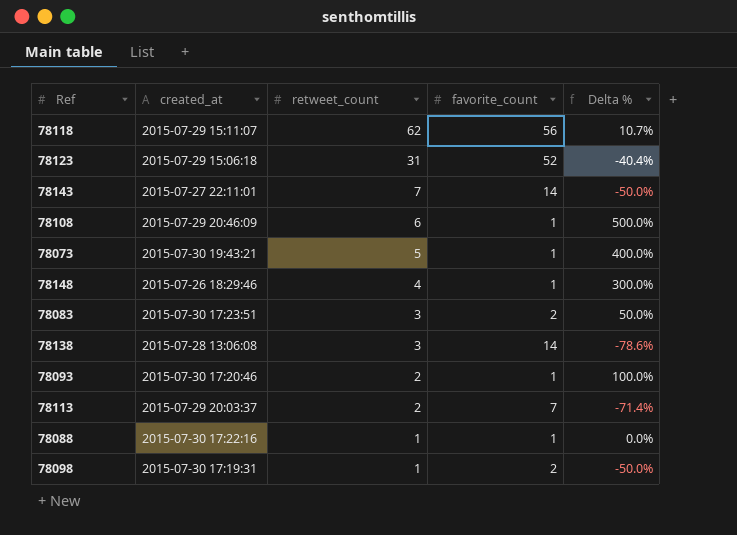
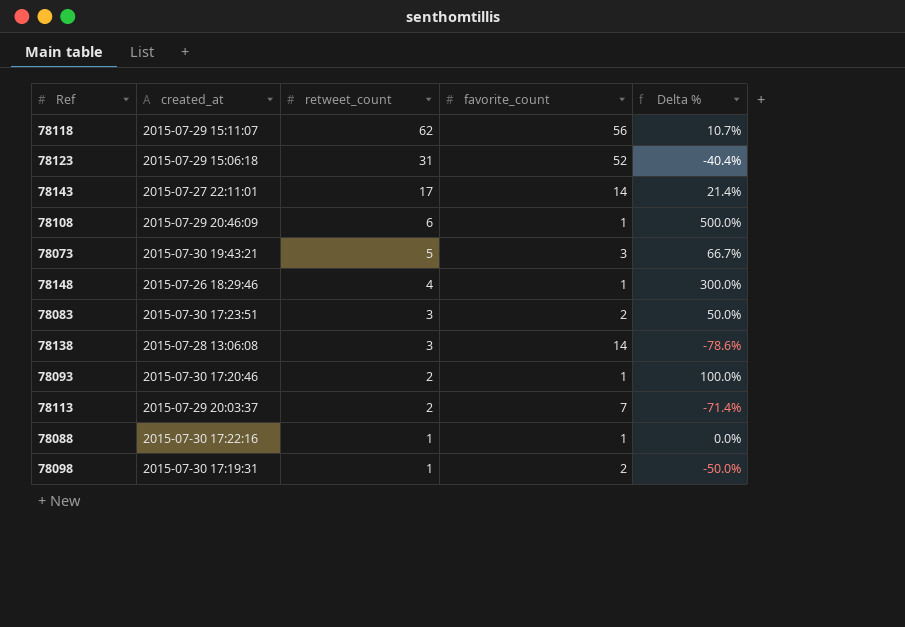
78143 | retweet_count: 7 -> 17
78143 | Delta %: -50.0% -> 21.4%
78073 | favorite_count: 1 -> 3
78073 | Delta %: 400.0% -> 66.7%

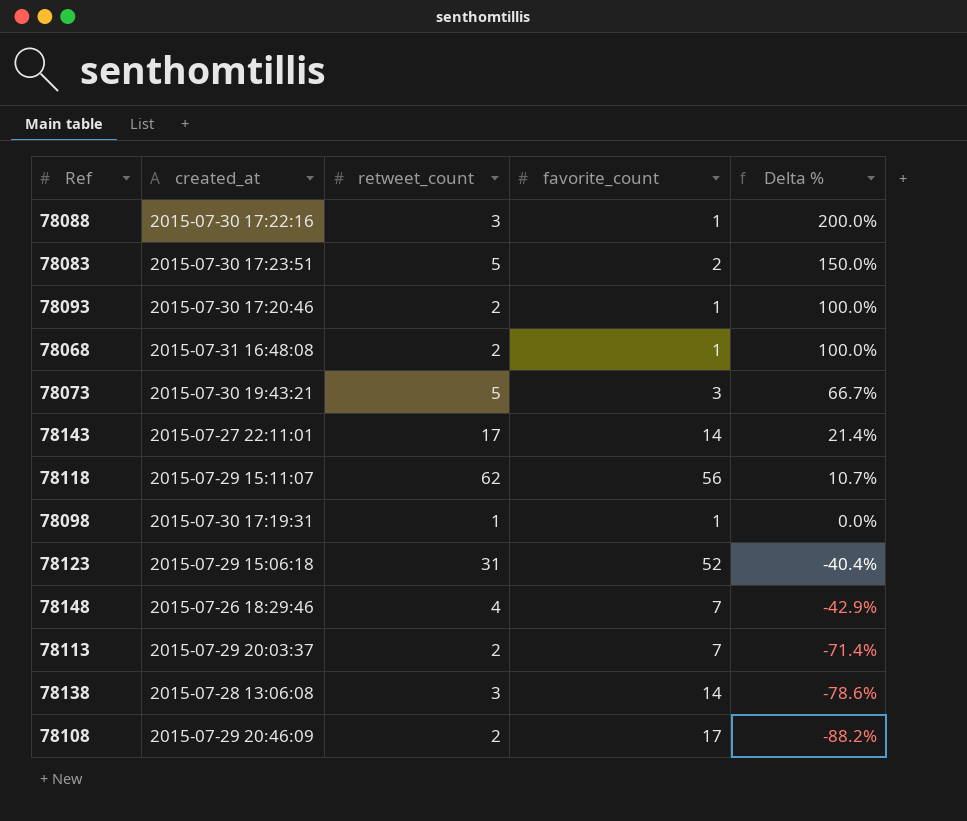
row order: retweet_count descending -> Delta % descending
78088 | retweet_count: 1 -> 3
78088 | Delta %: 0.0% -> 200.0%
78083 | retweet_count: 3 -> 5
78083 | Delta %: 50.0% -> 150.0%
row 78068: none -> 2015-07-31 16:48:08 | 2 | 1 | 100.0%
78098 | favorite_count: 2 -> 1
78098 | Delta %: -50.0% -> 0.0%
78148 | favorite_count: 1 -> 7
78148 | Delta %: 300.0% -> -42.9%
78108 | retweet_count: 6 -> 2
78108 | favorite_count: 1 -> 17
78108 | Delta %: 500.0% -> -88.2%

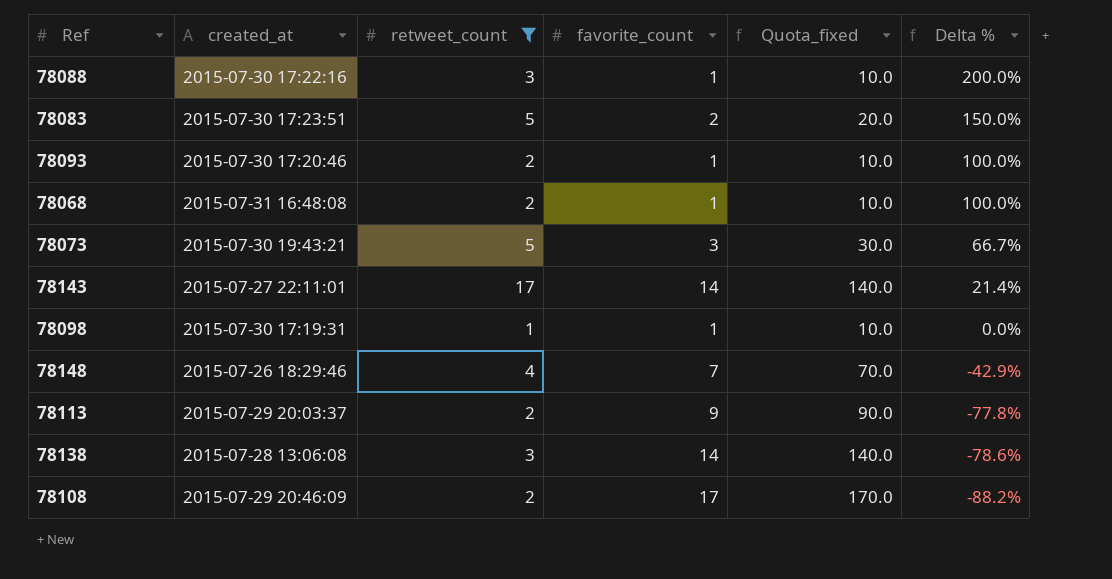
filter: none -> retweet_count <= 17
column Quota_fixed | formula: none -> [favorite_count] * 10
78113 | favorite_count: 7 -> 9
78113 | Delta %: -71.4% -> -77.8%

